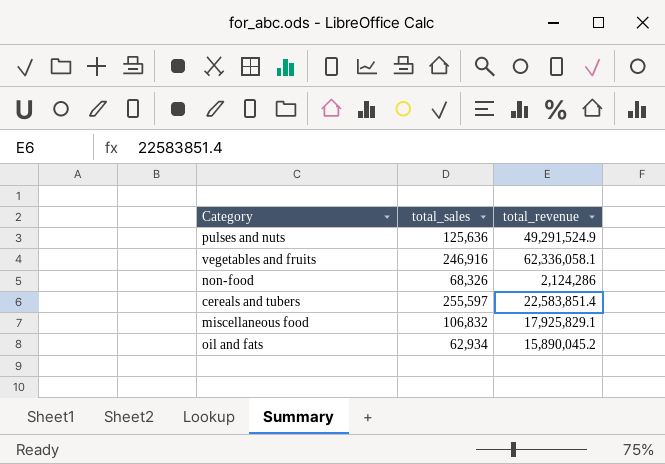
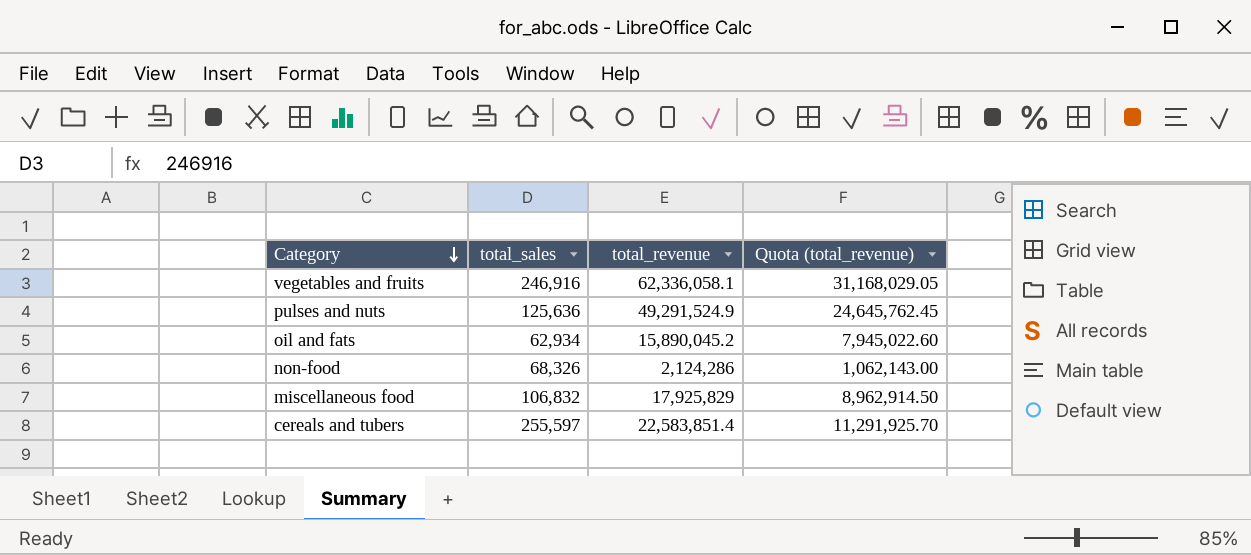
row order: none -> Category descending
column Quota (total_revenue) | formula: none -> [total_revenue] * 0.5
miscellaneous food | total_revenue: 17,925,829.1 -> 17,925,829

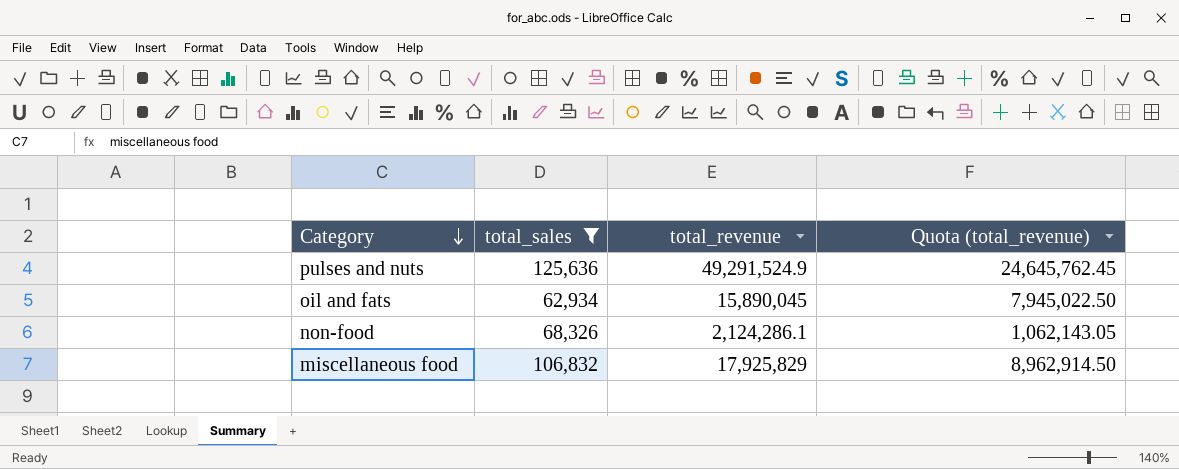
filter: none -> total_sales <= 125,636
oil and fats | total_revenue: 15,890,045.2 -> 15,890,045
oil and fats | Quota (total_revenue): 7,945,022.60 -> 7,945,022.50
non-food | total_revenue: 2,124,286 -> 2,124,286.1
non-food | Quota (total_revenue): 1,062,143.00 -> 1,062,143.05

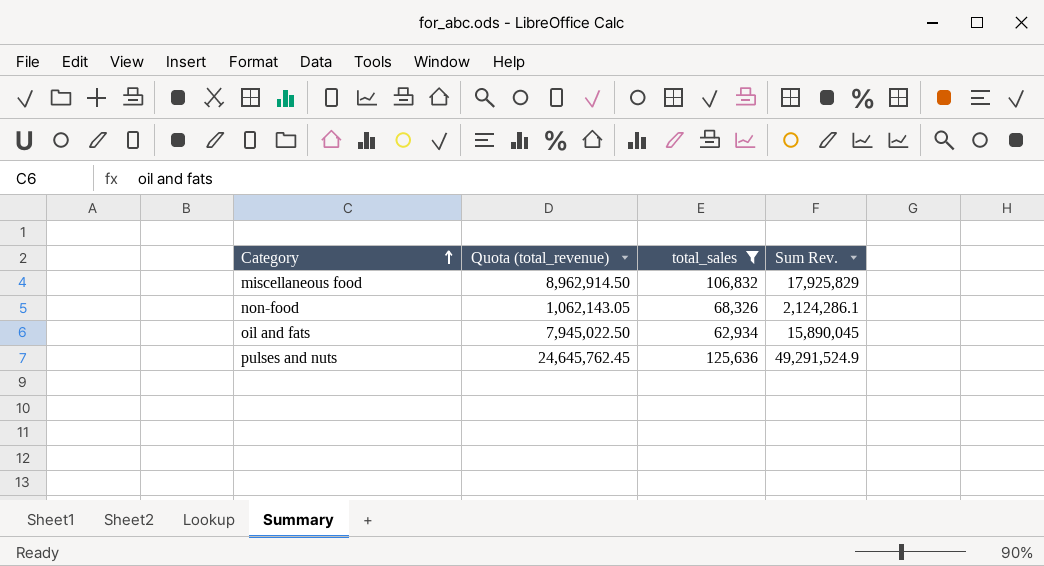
row order: Category descending -> Category ascending
column Quota (total_revenue) | position: 4 -> 2
column name: total_revenue -> Sum Rev.

